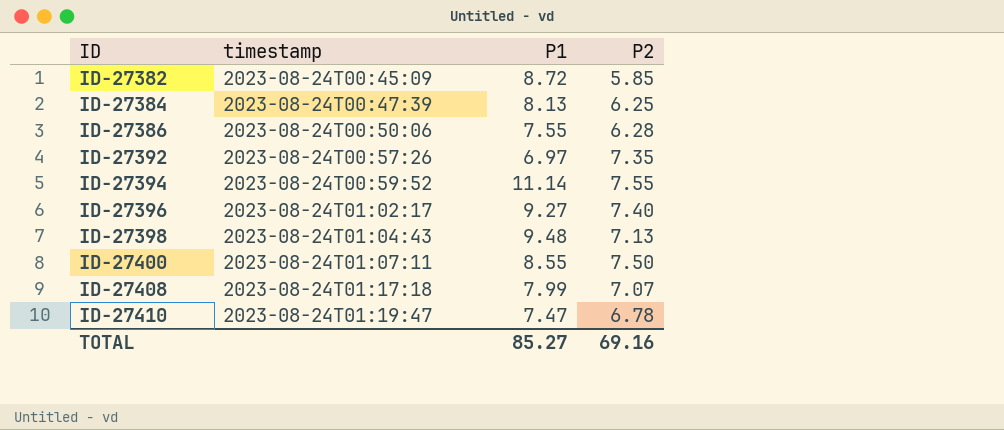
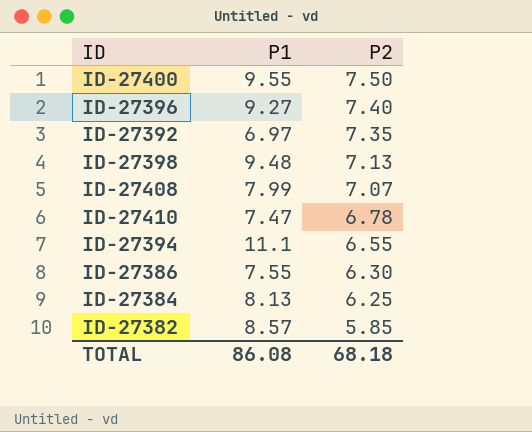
row order: ID ascending -> P2 descending
column timestamp | position: 2 -> none
ID-27400 | P1: 8.55 -> 9.55
ID-27394 | P1: 11.14 -> 11.1
ID-27394 | P2: 7.55 -> 6.55
ID-27386 | P2: 6.28 -> 6.30
ID-27382 | P1: 8.72 -> 8.57
TOTAL | P1: 85.27 -> 86.08
TOTAL | P2: 69.16 -> 68.18

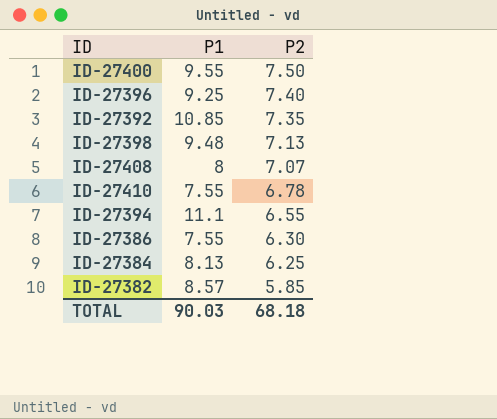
ID-27396 | P1: 9.27 -> 9.25
ID-27392 | P1: 6.97 -> 10.85
ID-27408 | P1: 7.99 -> 8
ID-27410 | P1: 7.47 -> 7.55
TOTAL | P1: 86.08 -> 90.03

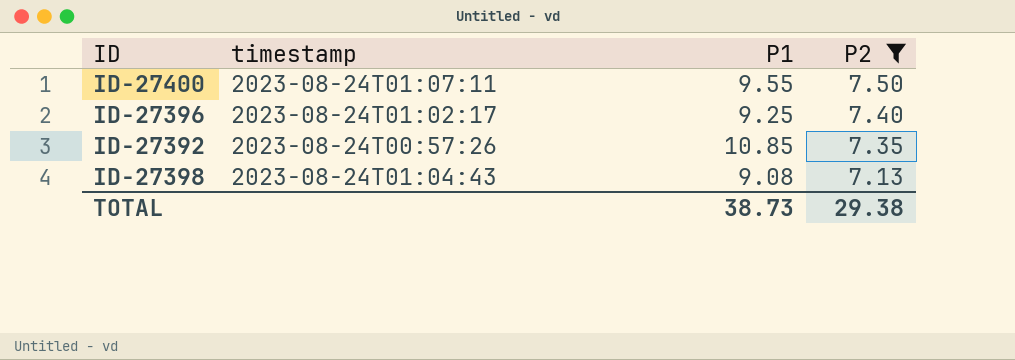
filter: none -> P2 >= 7.13
column timestamp | position: none -> 2
ID-27398 | P1: 9.48 -> 9.08
TOTAL | P1: 90.03 -> 38.73
TOTAL | P2: 68.18 -> 29.38

